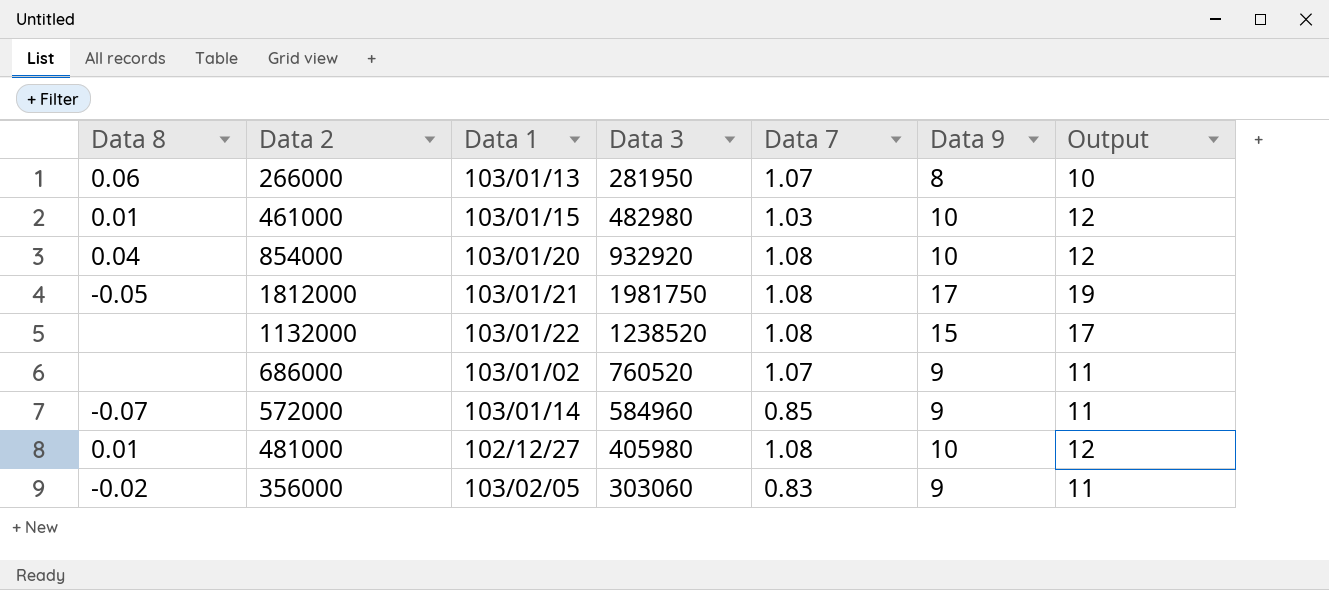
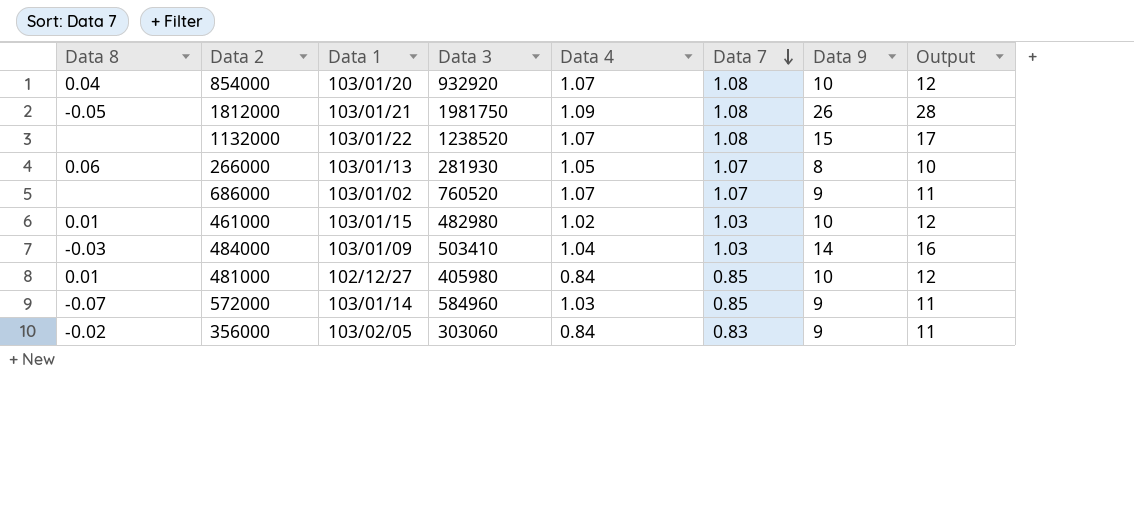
row order: none -> Data 7 descending
column Data 4 | position: none -> 5
1812000 | Data 9: 17 -> 26
1812000 | Output: 19 -> 28
266000 | Data 3: 281950 -> 281930
row 484000: none -> -0.03 | 103/01/09 | 503410 | 1.04 | 1.03 | 14 | 16
481000 | Data 7: 1.08 -> 0.85

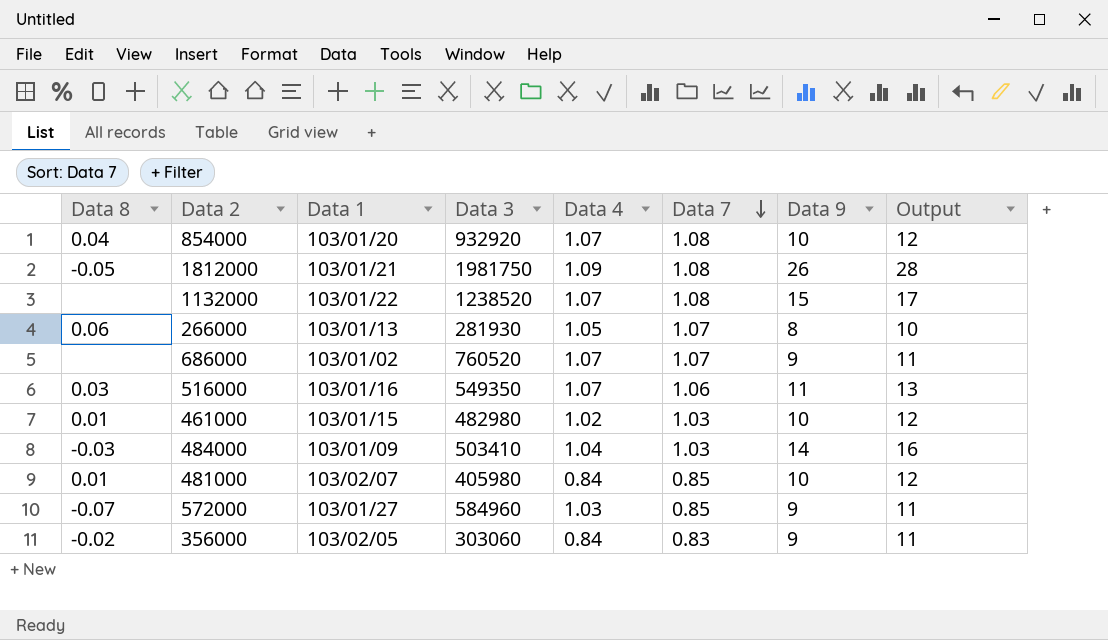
row 516000: none -> 0.03 | 103/01/16 | 549350 | 1.07 | 1.06 | 11 | 13
481000 | Data 1: 102/12/27 -> 103/02/07
572000 | Data 1: 103/01/14 -> 103/01/27

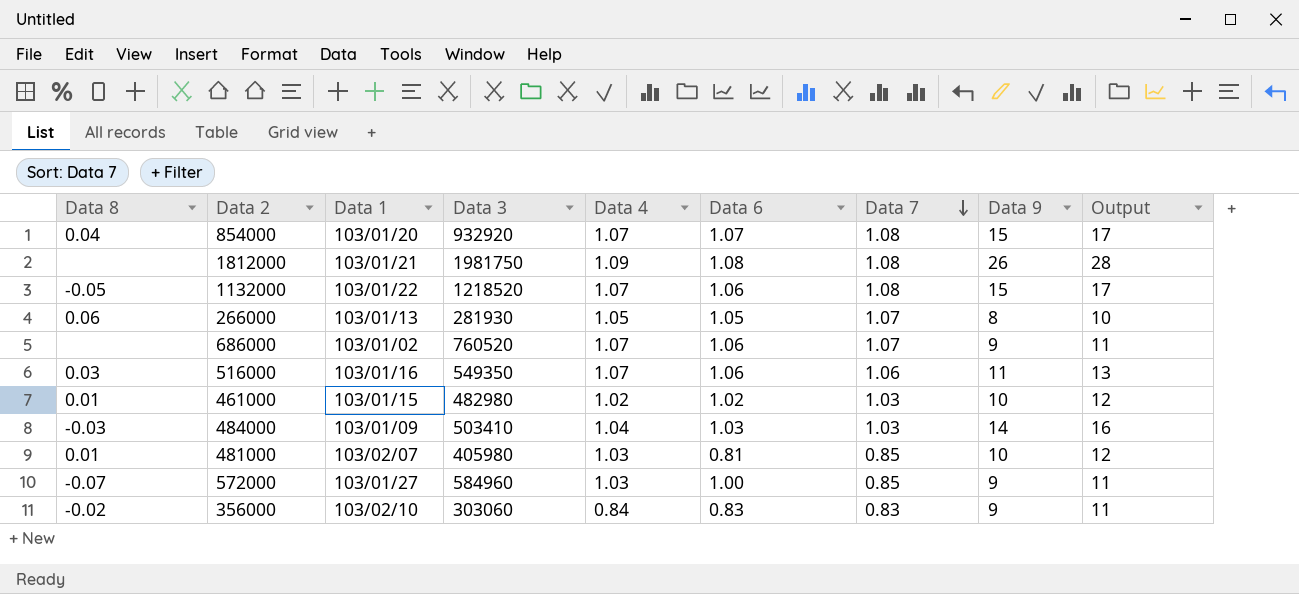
column Data 6 | position: none -> 6
854000 | Data 9: 10 -> 15
854000 | Output: 12 -> 17
1812000 | Data 8: -0.05 -> none
1132000 | Data 8: none -> -0.05
1132000 | Data 3: 1238520 -> 1218520
481000 | Data 4: 0.84 -> 1.03
356000 | Data 1: 103/02/05 -> 103/02/10

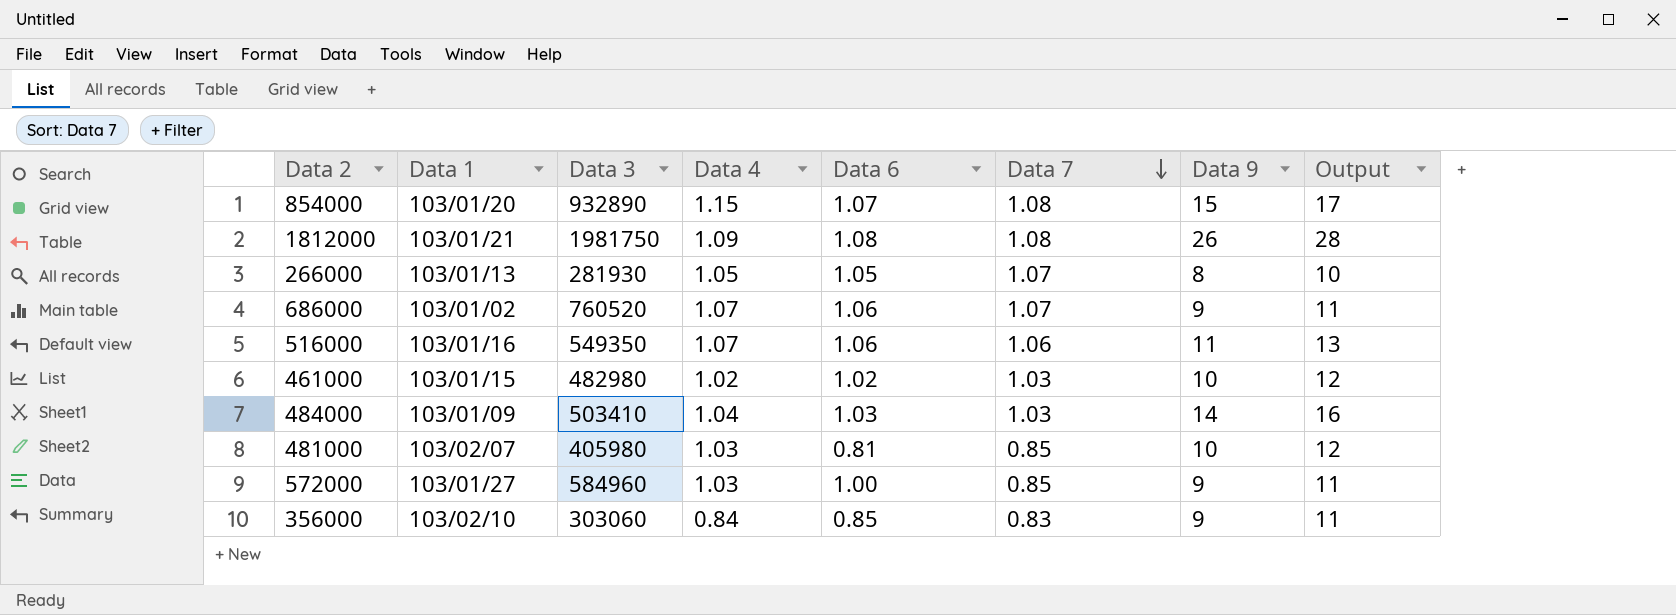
column Data 8 | position: 1 -> none
row 1132000: -0.05 | 103/01/22 | 1218520 | 1.07 | 1.06 | 1.08 | 15 | 17 -> none
854000 | Data 3: 932920 -> 932890
854000 | Data 4: 1.07 -> 1.15
356000 | Data 6: 0.83 -> 0.85

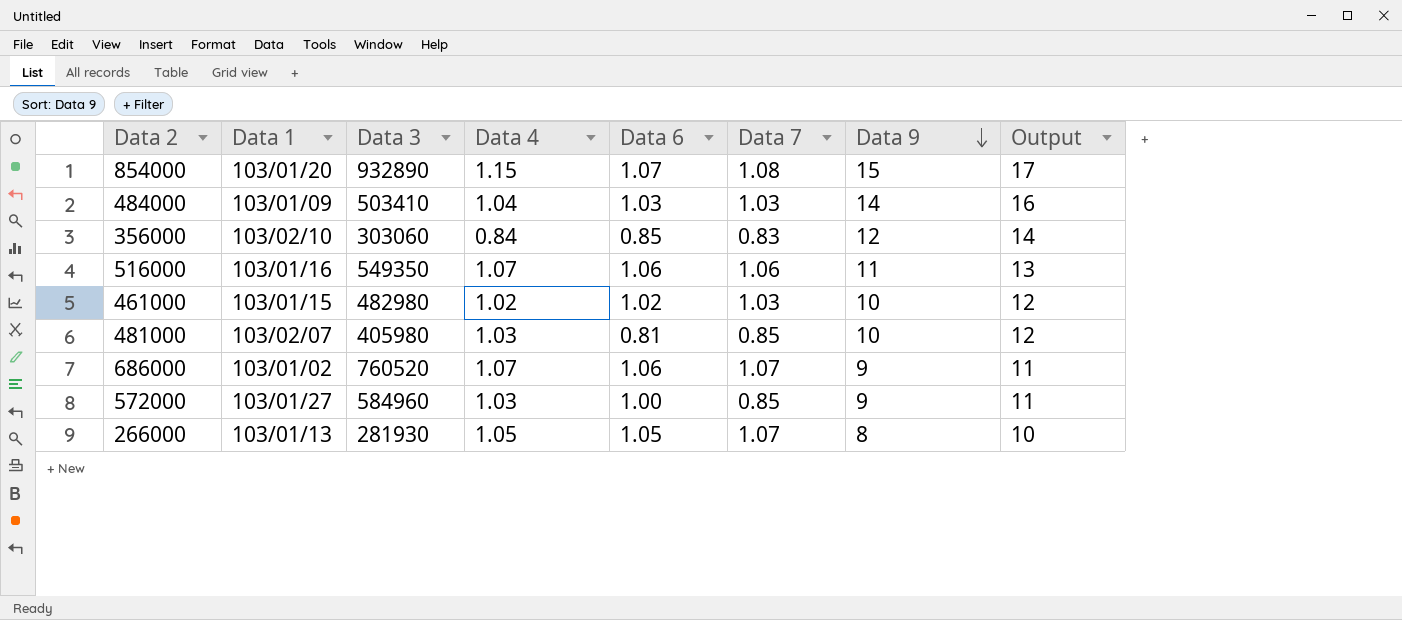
row order: Data 7 descending -> Data 9 descending
row 1812000: 103/01/21 | 1981750 | 1.09 | 1.08 | 1.08 | 26 | 28 -> none
356000 | Data 9: 9 -> 12
356000 | Output: 11 -> 14

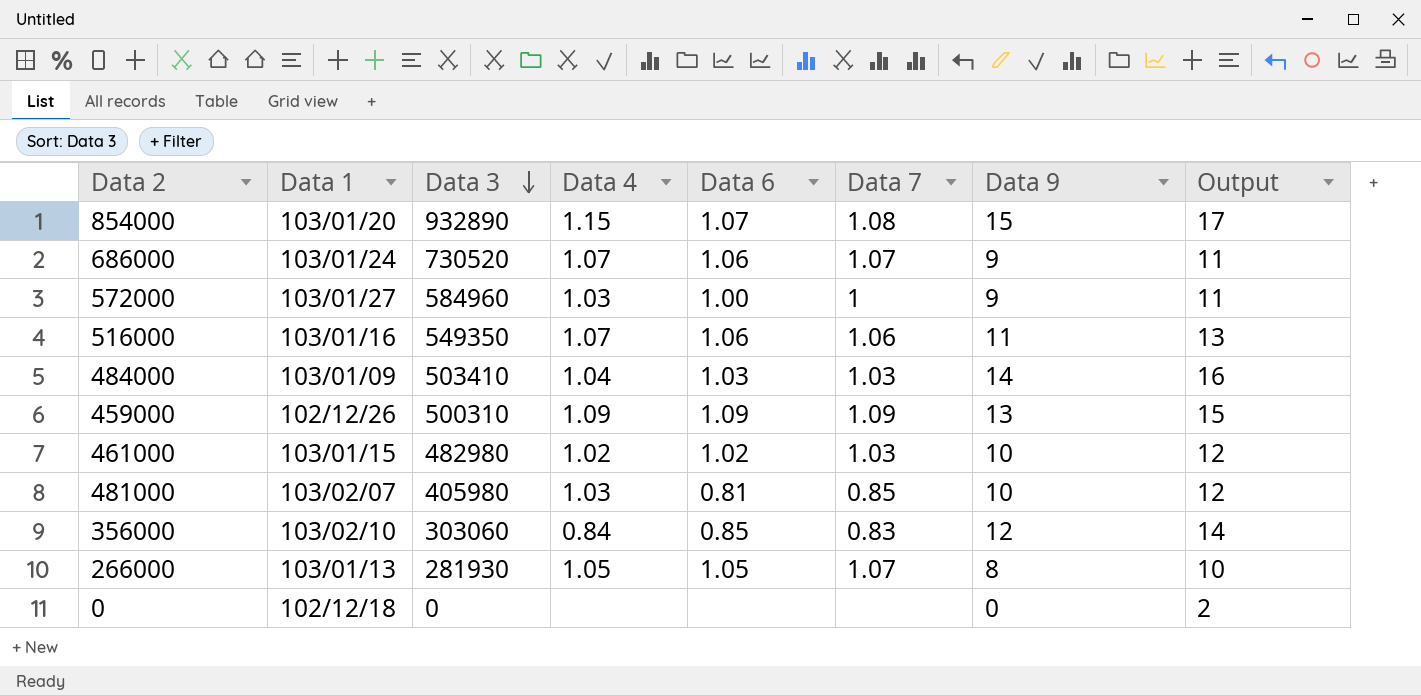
row order: Data 9 descending -> Data 3 descending
686000 | Data 1: 103/01/02 -> 103/01/24
686000 | Data 3: 760520 -> 730520
572000 | Data 7: 0.85 -> 1
row 459000: none -> 102/12/26 | 500310 | 1.09 | 1.09 | 1.09 | 13 | 15
row 0: none -> 102/12/18 | 0 | none | none | none | 0 | 2

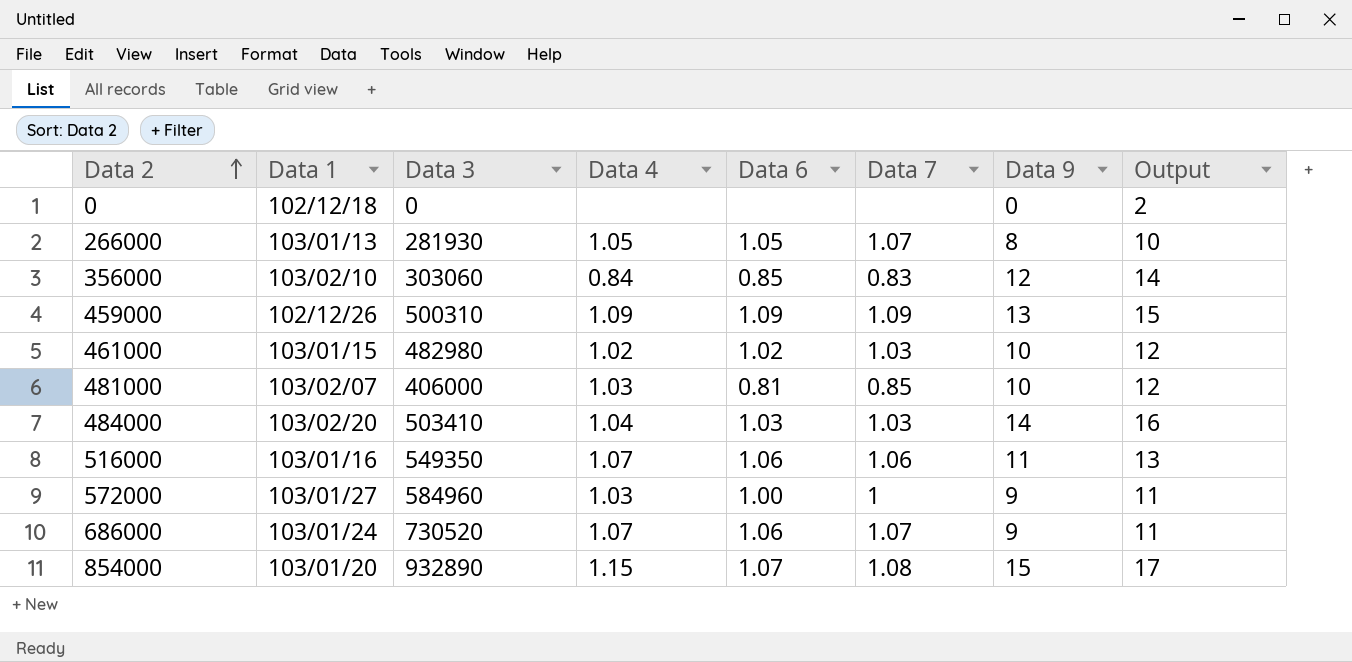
row order: Data 3 descending -> Data 2 ascending
481000 | Data 3: 405980 -> 406000
484000 | Data 1: 103/01/09 -> 103/02/20

